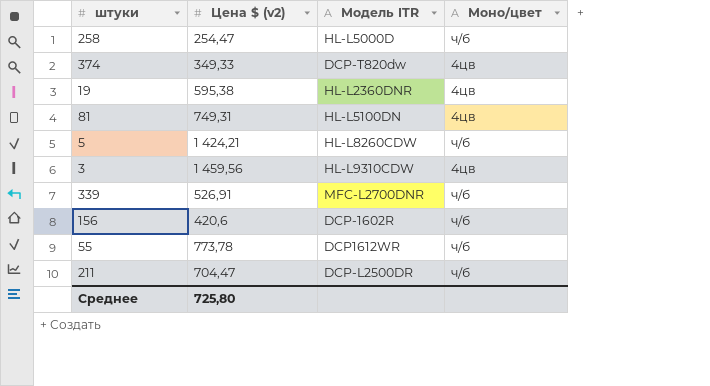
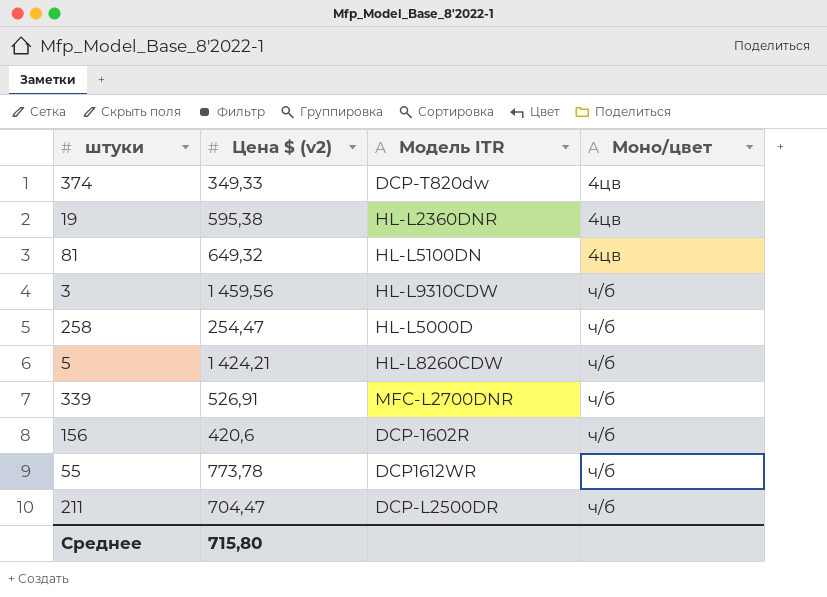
row order: none -> Моно/цвет ascending
81 | Цена $ (v2): 749,31 -> 649,32
3 | Моно/цвет: 4цв -> ч/б
Среднее | Цена $ (v2): 725,80 -> 715,80

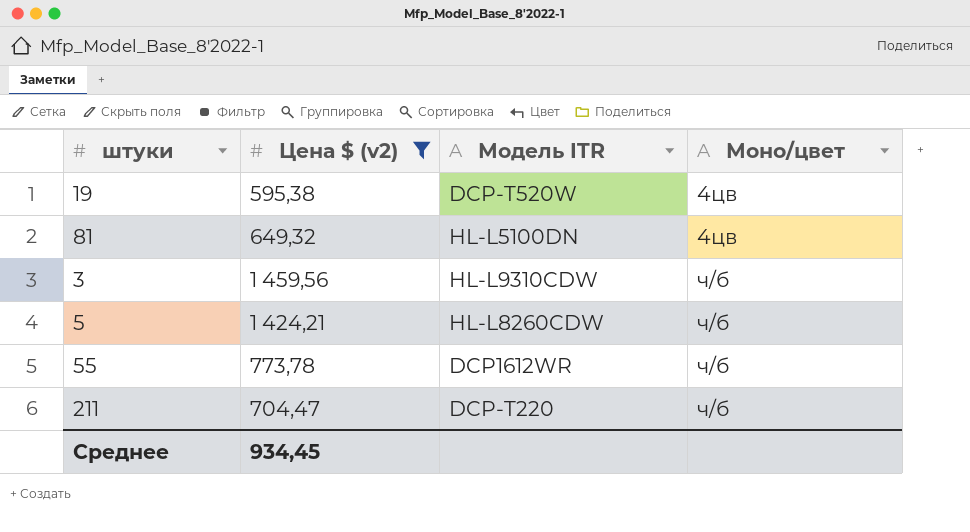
filter: none -> Цена $ (v2) >= 595,38
19 | Модель ITR: HL-L2360DNR -> DCP-T520W
211 | Модель ITR: DCP-L2500DR -> DCP-T220
Среднее | Цена $ (v2): 715,80 -> 934,45

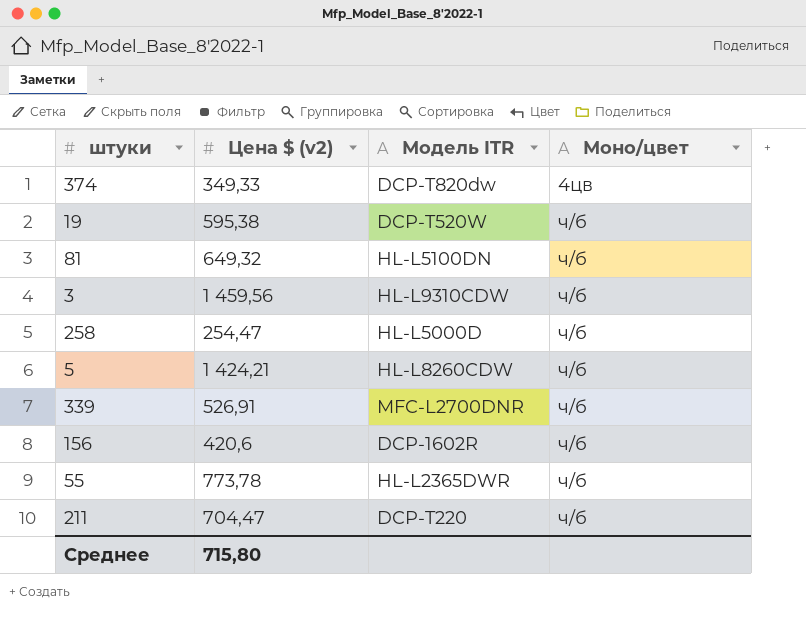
filter: Цена $ (v2) >= 595,38 -> none
19 | Моно/цвет: 4цв -> ч/б
81 | Моно/цвет: 4цв -> ч/б
55 | Модель ITR: DCP1612WR -> HL-L2365DWR
Среднее | Цена $ (v2): 934,45 -> 715,80

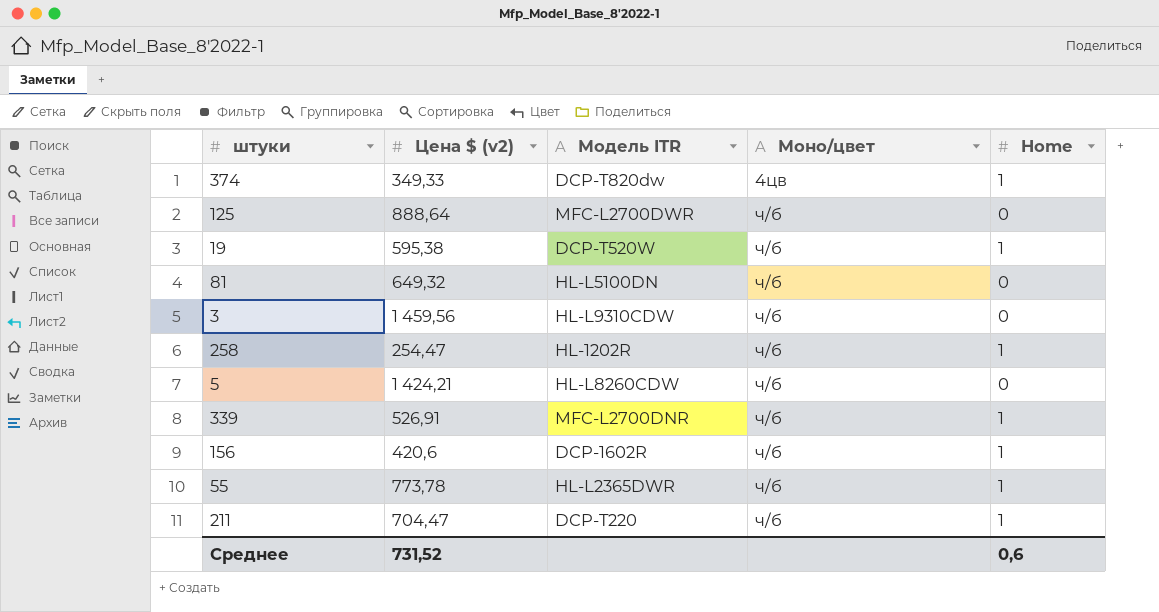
column Home | position: none -> 5
row 125: none -> 888,64 | MFC-L2700DWR | ч/б | 0
258 | Модель ITR: HL-L5000D -> HL-1202R
Среднее | Цена $ (v2): 715,80 -> 731,52

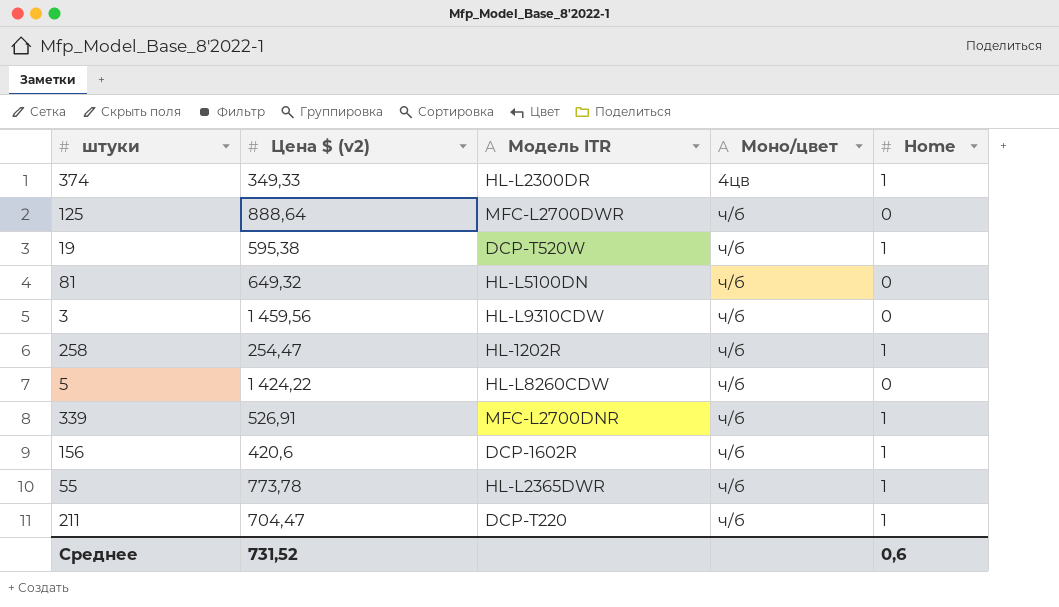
374 | Модель ITR: DCP-T820dw -> HL-L2300DR
5 | Цена $ (v2): 1 424,21 -> 1 424,22

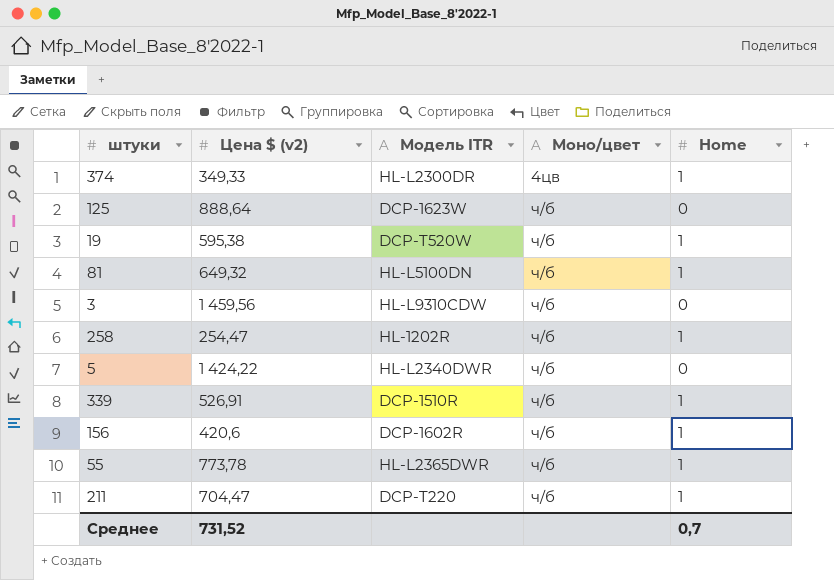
125 | Модель ITR: MFC-L2700DWR -> DCP-1623W
81 | Home: 0 -> 1
5 | Модель ITR: HL-L8260CDW -> HL-L2340DWR
339 | Модель ITR: MFC-L2700DNR -> DCP-1510R
Среднее | Home: 0,6 -> 0,7

